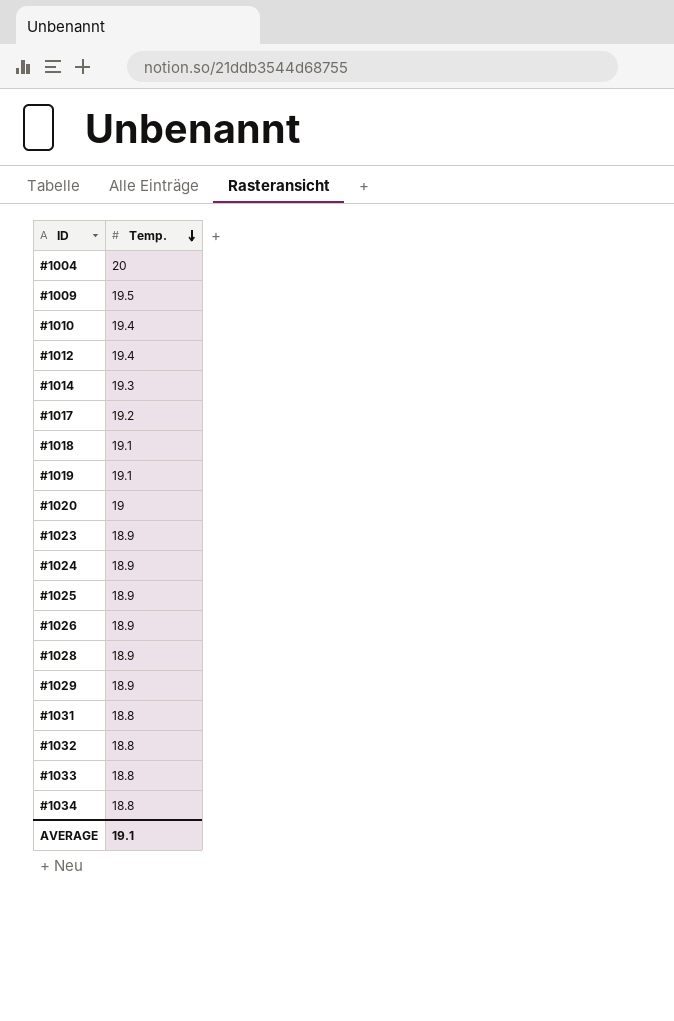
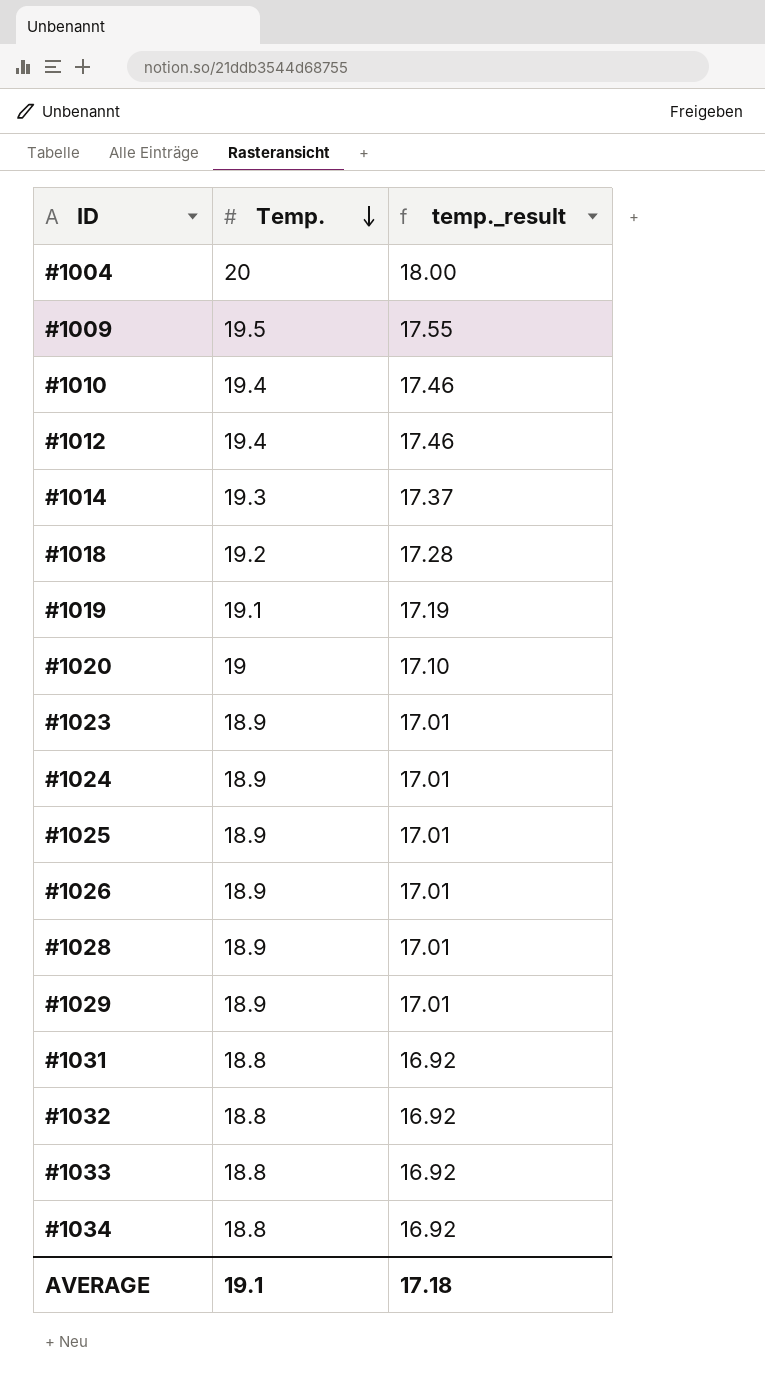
column temp._result | formula: none -> [Temp.] * 0.9
row #1017: 19.2 -> none
#1018 | Temp.: 19.1 -> 19.2

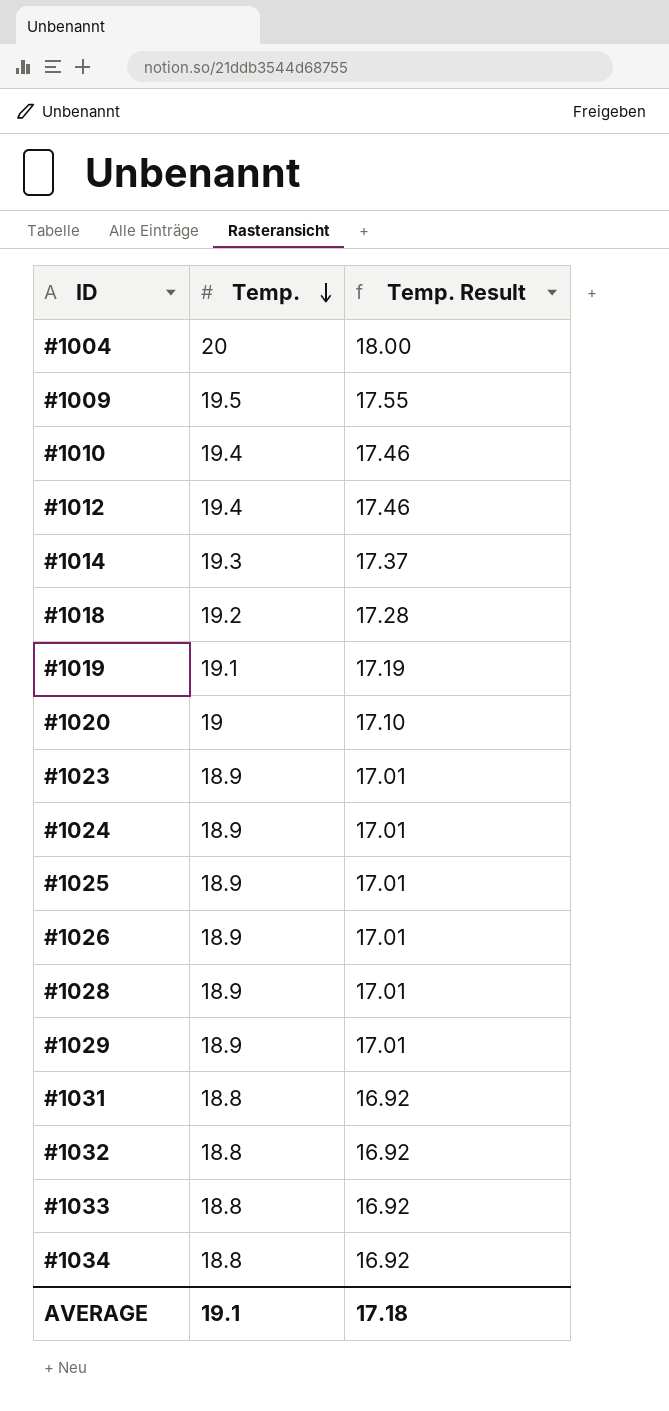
column name: temp._result -> Temp. Result

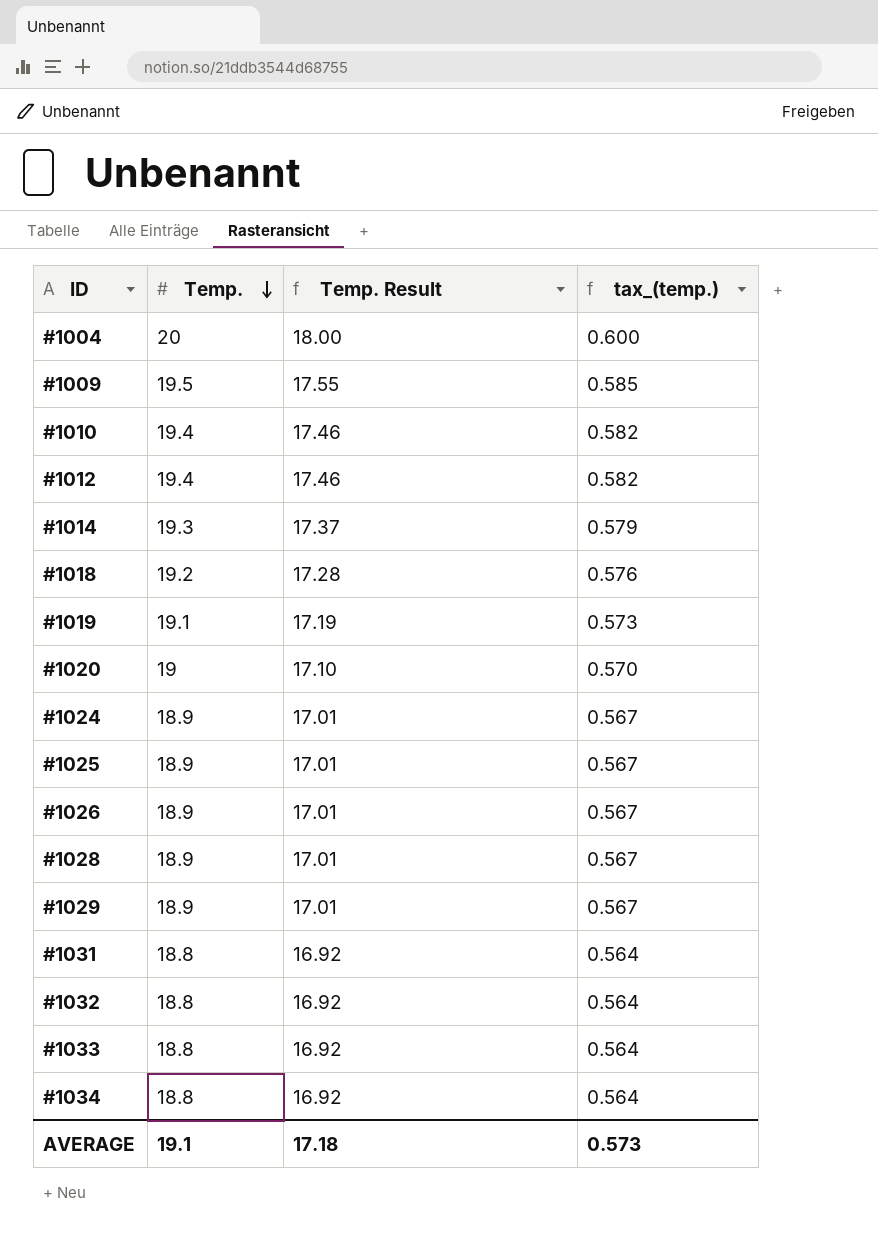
column tax_(temp.) | formula: none -> [Temp.] * 0.03
row #1023: 18.9 | 17.01 -> none

